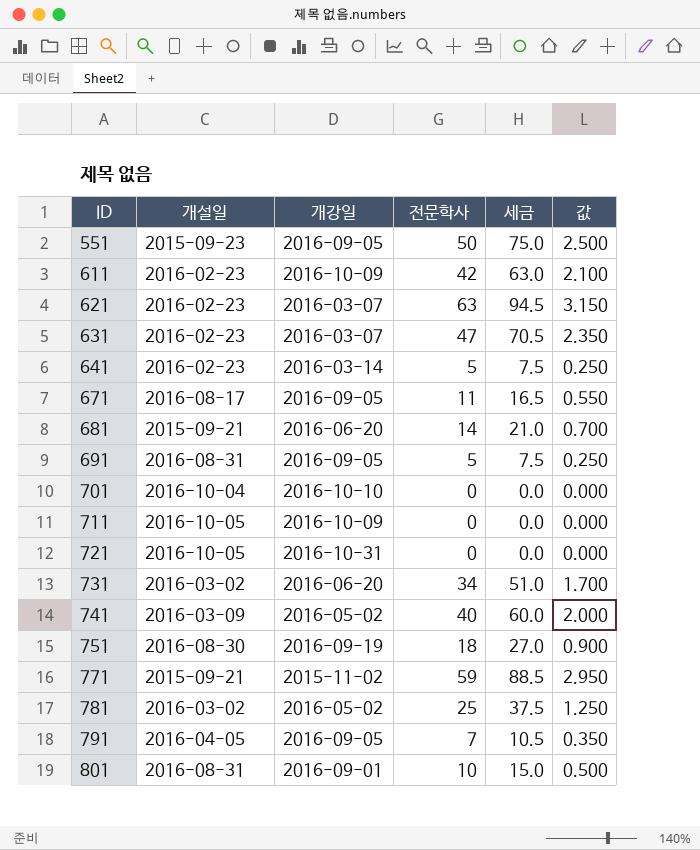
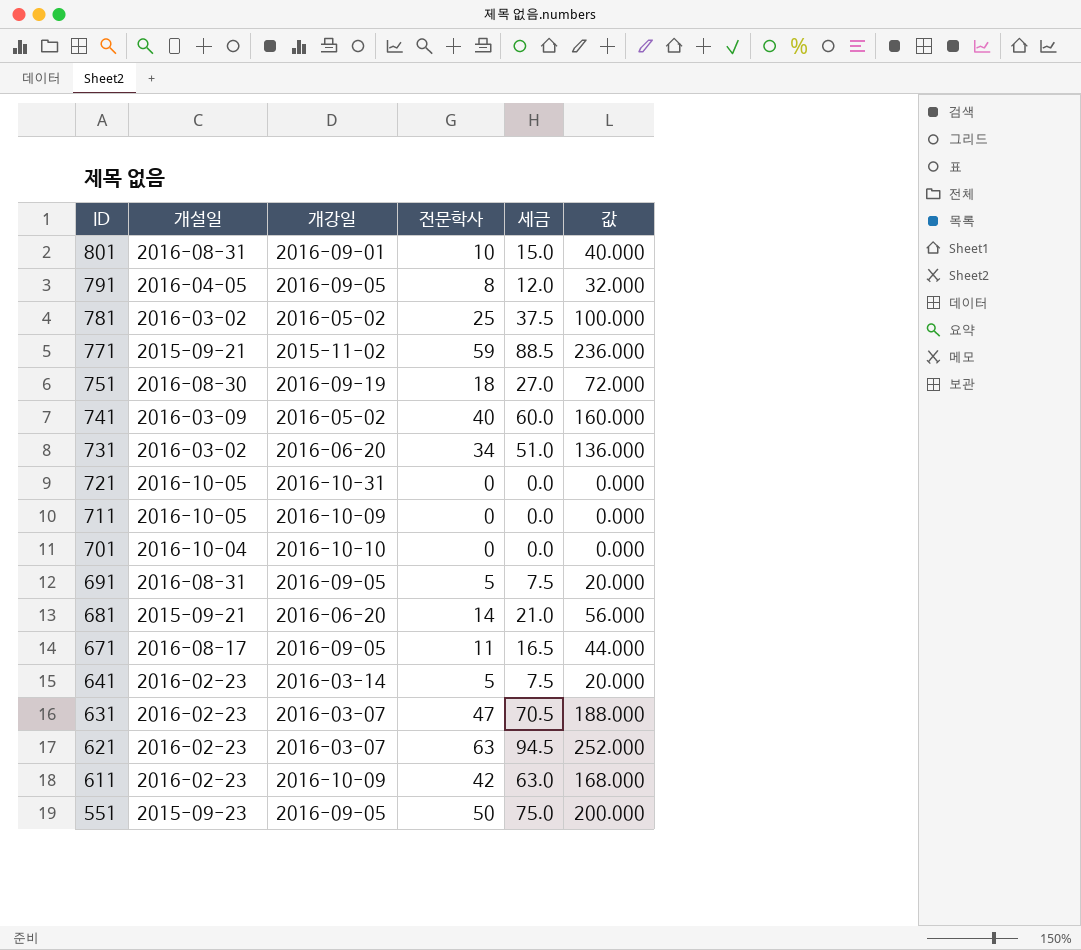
row order: ID ascending -> ID descending
column 값 | formula: [전문학사] * 0.05 -> [전문학사] * 4
791 | 전문학사: 7 -> 8
791 | 세금: 10.5 -> 12.0

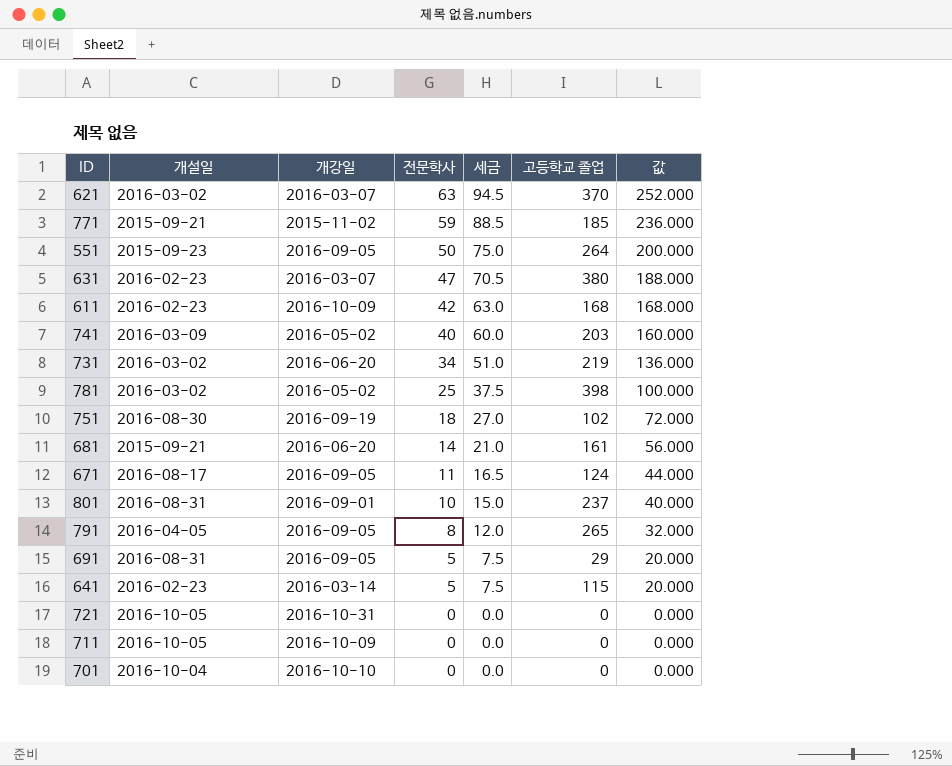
row order: ID descending -> 전문학사 descending
column 고등학교 졸업 | position: none -> 6
621 | 개설일: 2016-02-23 -> 2016-03-02

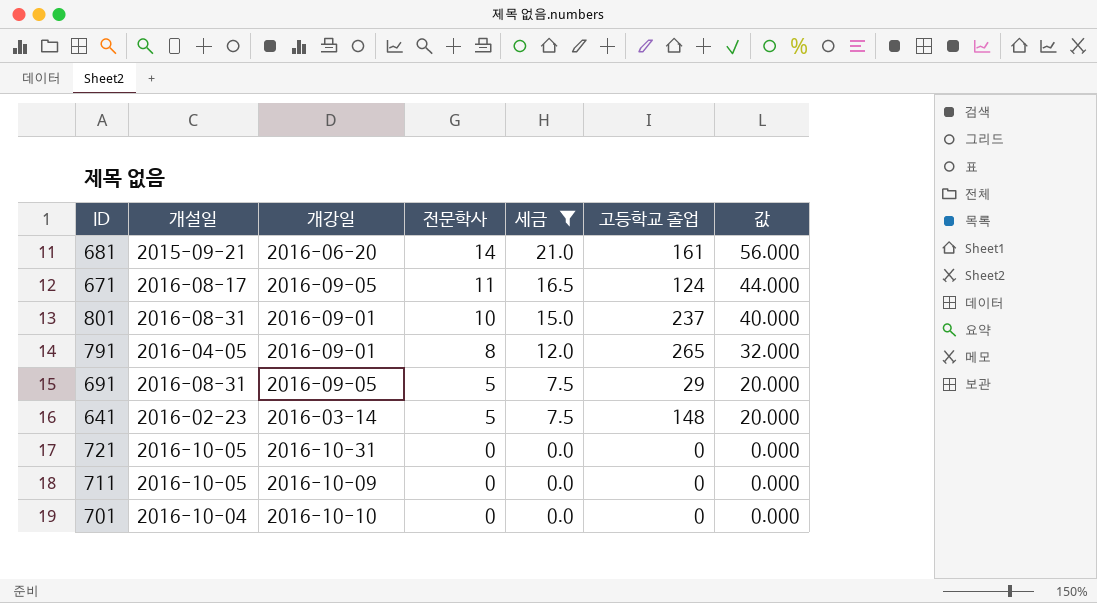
filter: none -> 세금 <= 21.0
791 | 개강일: 2016-09-05 -> 2016-09-01
641 | 고등학교 졸업: 115 -> 148

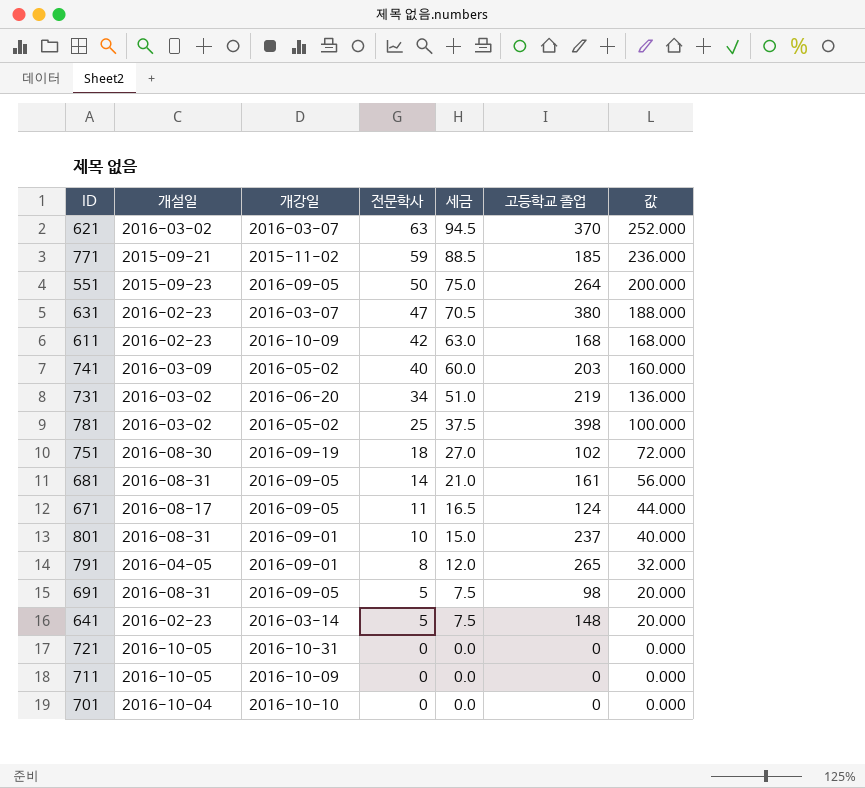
filter: 세금 <= 21.0 -> none
681 | 개설일: 2015-09-21 -> 2016-08-31
681 | 개강일: 2016-06-20 -> 2016-09-05
691 | 고등학교 졸업: 29 -> 98

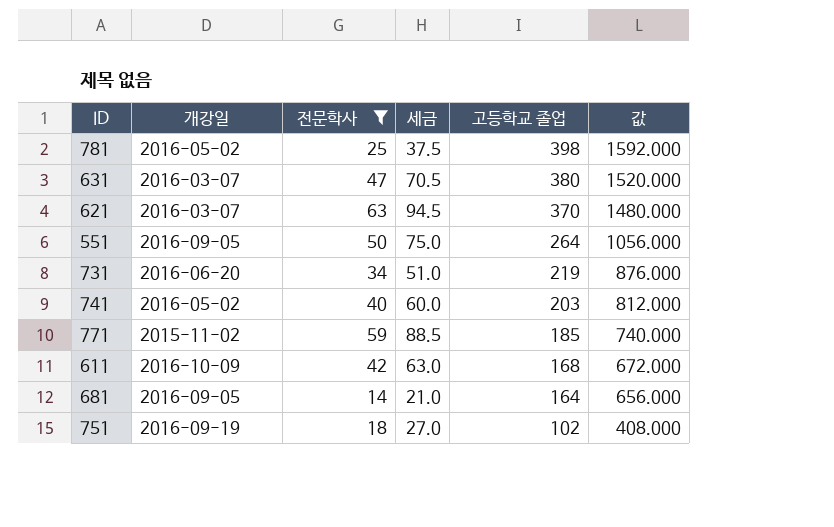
filter: none -> 전문학사 >= 14
row order: 전문학사 descending -> 고등학교 졸업 descending
column 개설일 | position: 2 -> none
column 값 | formula: [전문학사] * 4 -> [고등학교 졸업] * 4
681 | 고등학교 졸업: 161 -> 164

